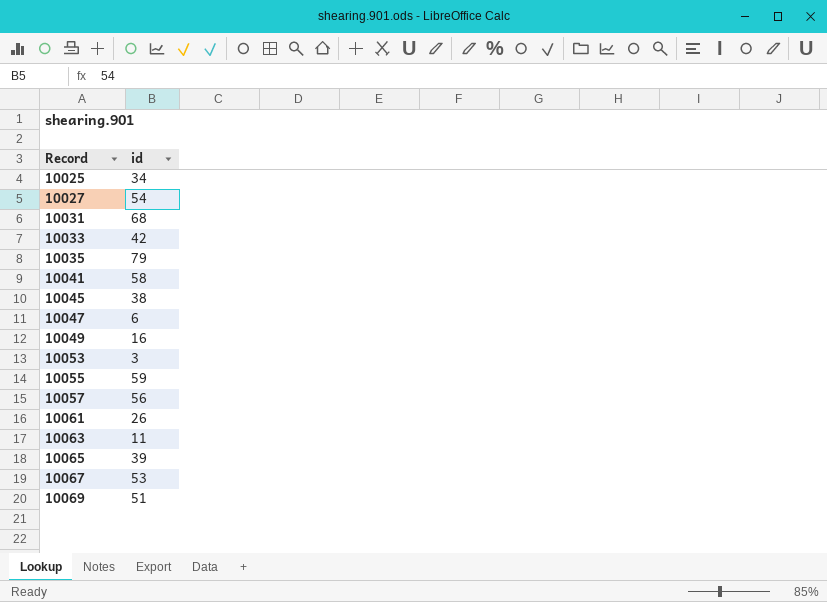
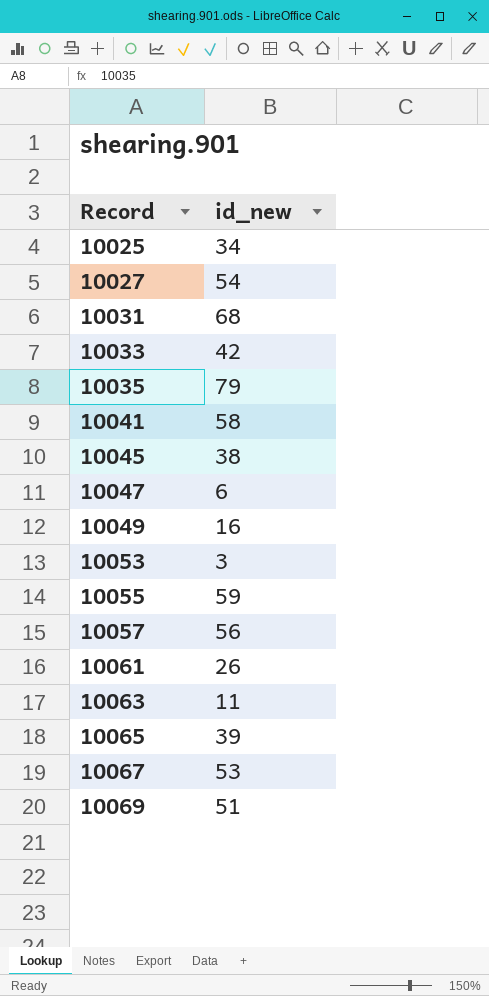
column name: id -> id_new

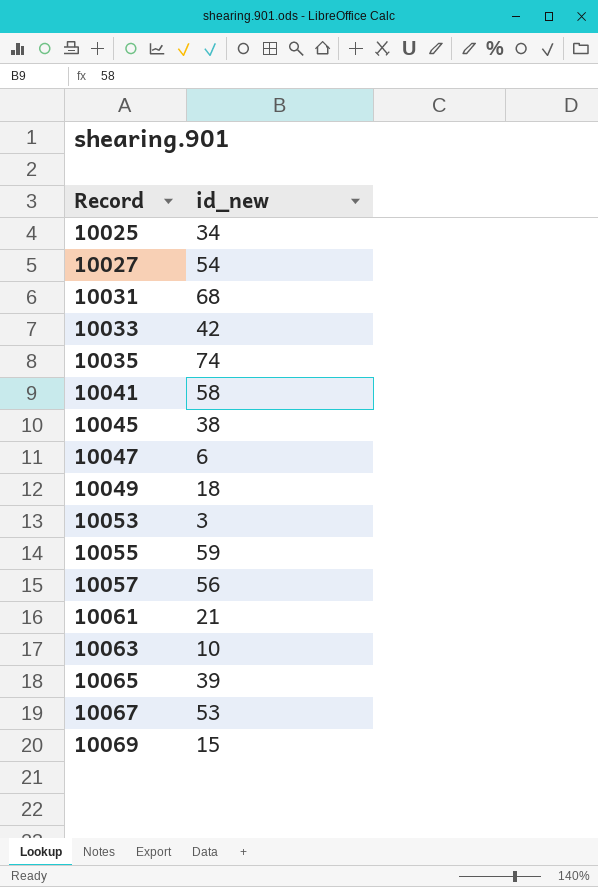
10035 | id_new: 79 -> 74
10049 | id_new: 16 -> 18
10061 | id_new: 26 -> 21
10063 | id_new: 11 -> 10
10069 | id_new: 51 -> 15

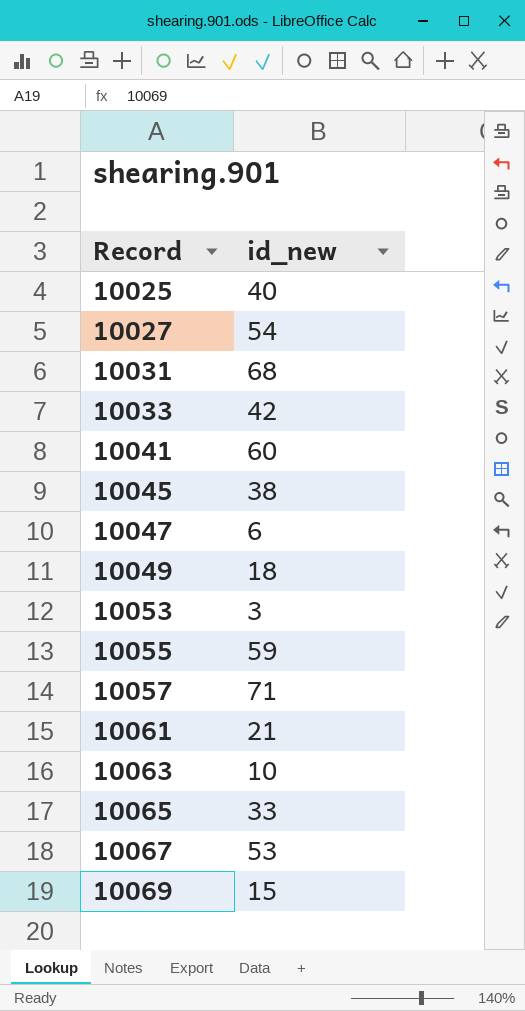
row 10035: 74 -> none
10025 | id_new: 34 -> 40
10041 | id_new: 58 -> 60
10057 | id_new: 56 -> 71
10065 | id_new: 39 -> 33

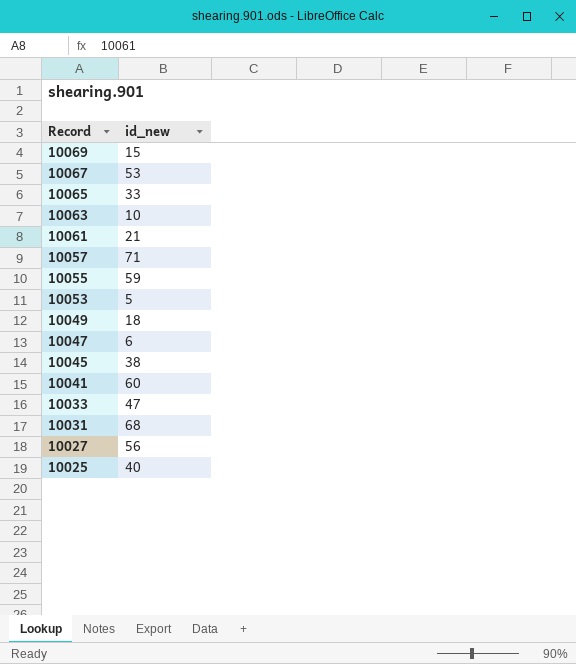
row order: Record ascending -> Record descending
10053 | id_new: 3 -> 5
10033 | id_new: 42 -> 47
10027 | id_new: 54 -> 56

